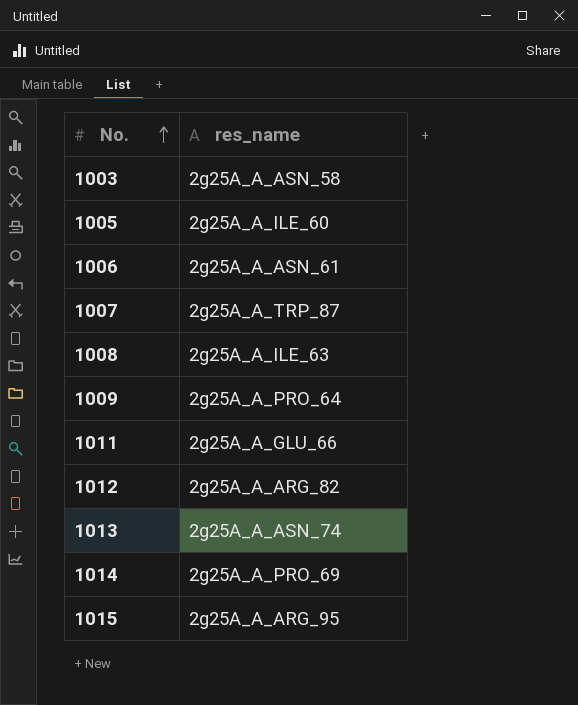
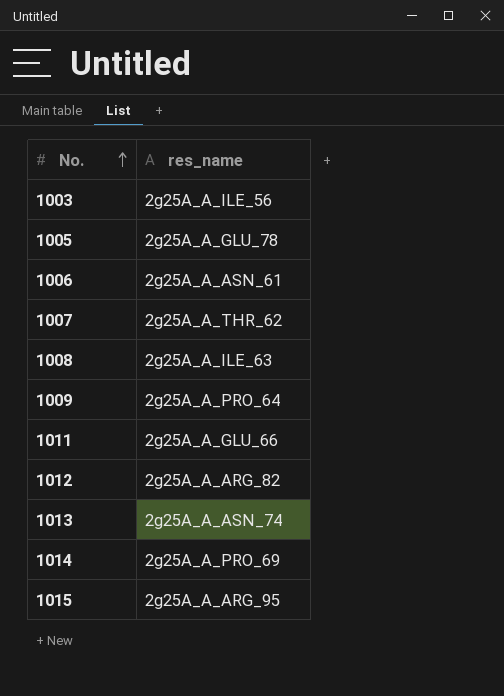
1003 | res_name: 2g25A_A_ASN_58 -> 2g25A_A_ILE_56
1005 | res_name: 2g25A_A_ILE_60 -> 2g25A_A_GLU_78
1007 | res_name: 2g25A_A_TRP_87 -> 2g25A_A_THR_62

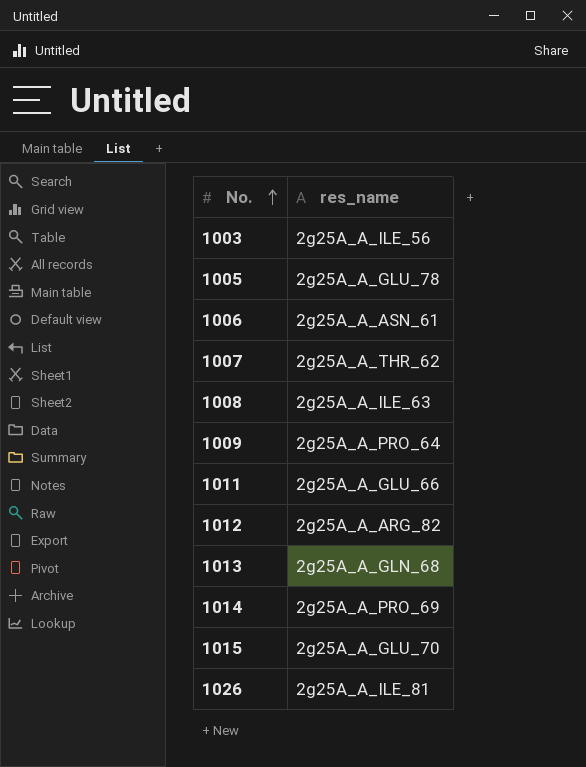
1013 | res_name: 2g25A_A_ASN_74 -> 2g25A_A_GLN_68
1015 | res_name: 2g25A_A_ARG_95 -> 2g25A_A_GLU_70
row 1026: none -> 2g25A_A_ILE_81

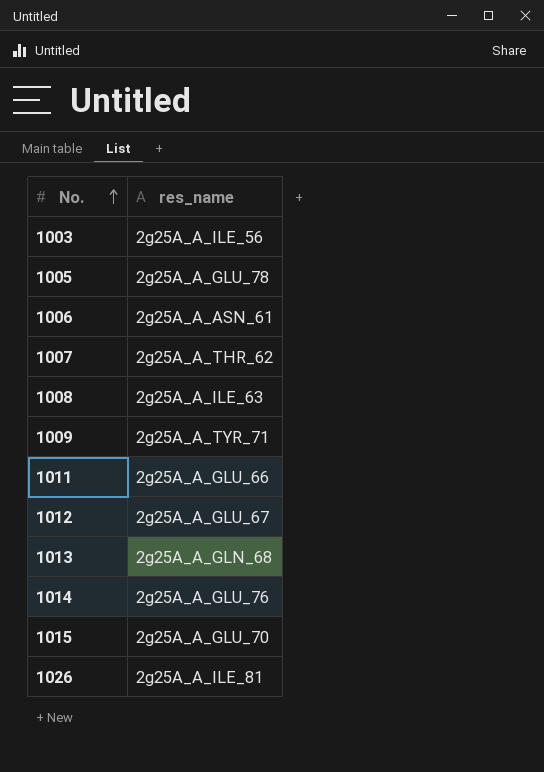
1009 | res_name: 2g25A_A_PRO_64 -> 2g25A_A_TYR_71
1012 | res_name: 2g25A_A_ARG_82 -> 2g25A_A_GLU_67
1014 | res_name: 2g25A_A_PRO_69 -> 2g25A_A_GLU_76

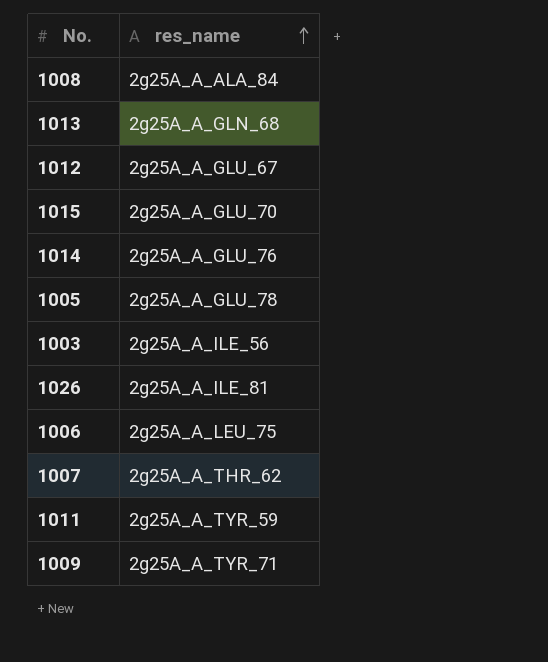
row order: No. ascending -> res_name ascending
1008 | res_name: 2g25A_A_ILE_63 -> 2g25A_A_ALA_84
1006 | res_name: 2g25A_A_ASN_61 -> 2g25A_A_LEU_75
1011 | res_name: 2g25A_A_GLU_66 -> 2g25A_A_TYR_59

